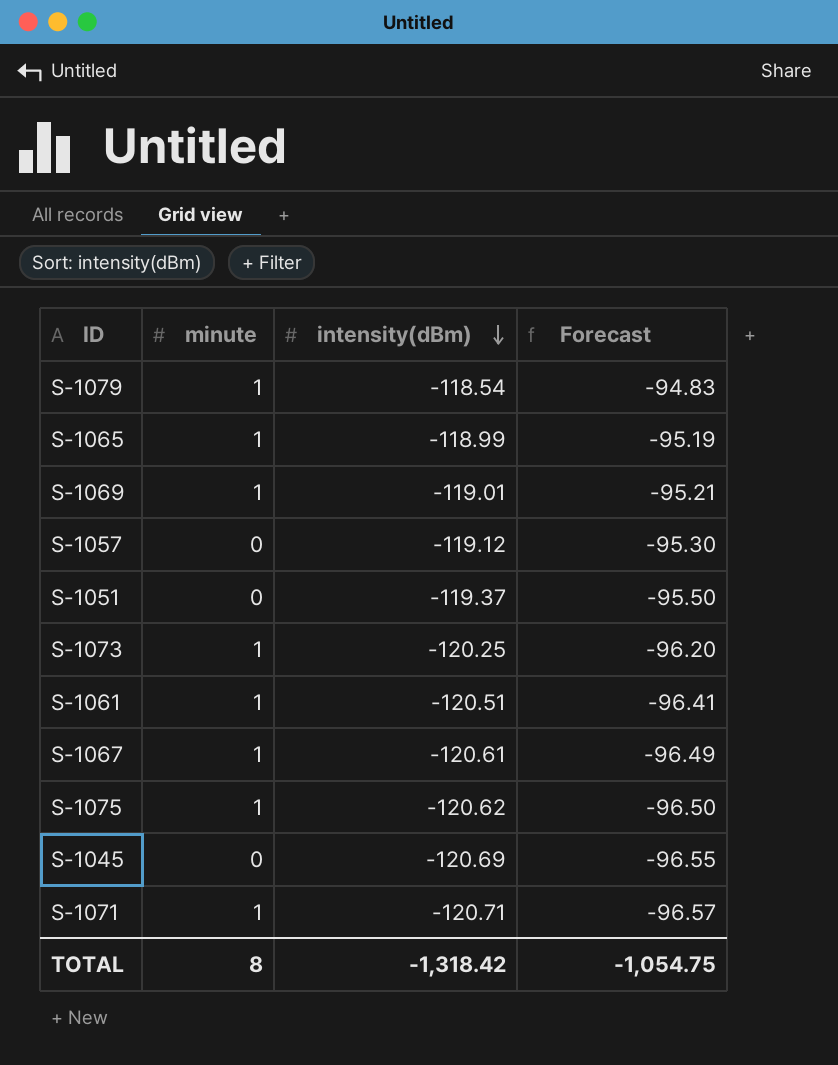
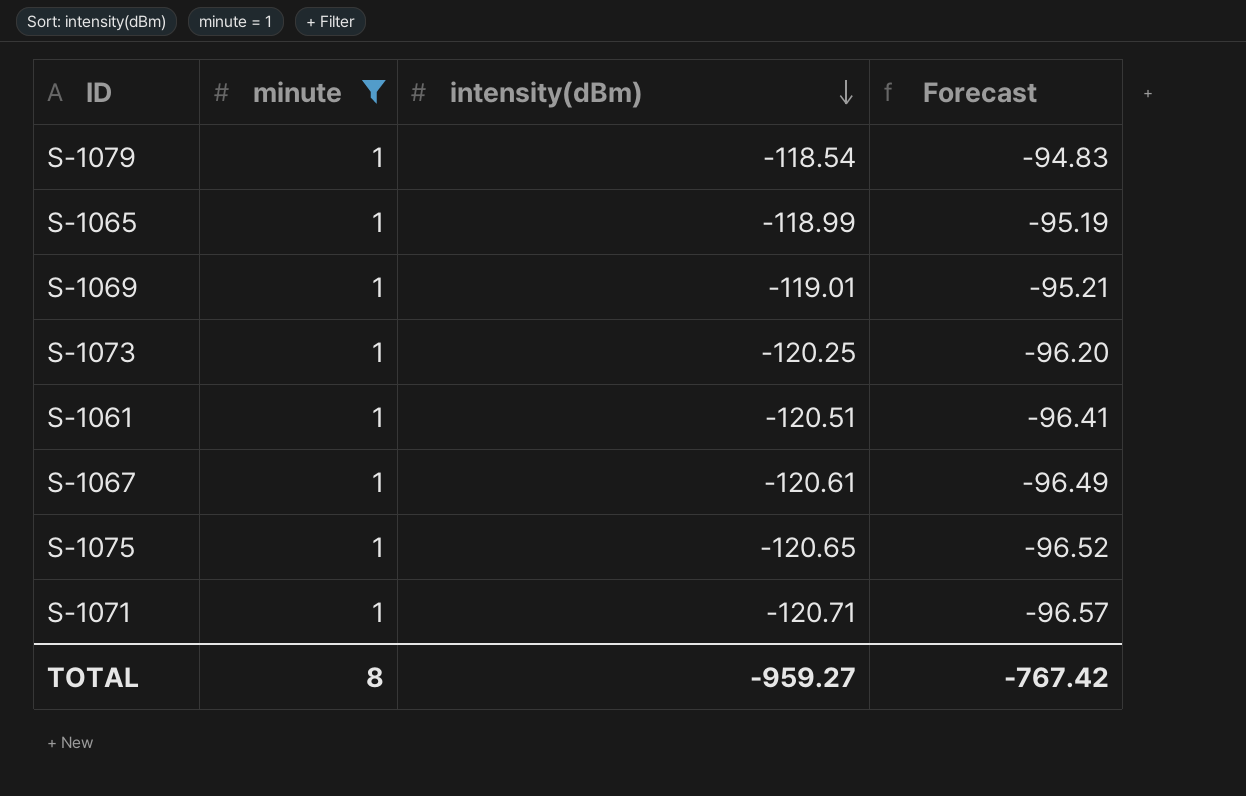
filter: none -> minute = 1
S-1075 | intensity(dBm): -120.62 -> -120.65
S-1075 | Forecast: -96.50 -> -96.52
TOTAL | intensity(dBm): -1,318.42 -> -959.27
TOTAL | Forecast: -1,054.75 -> -767.42

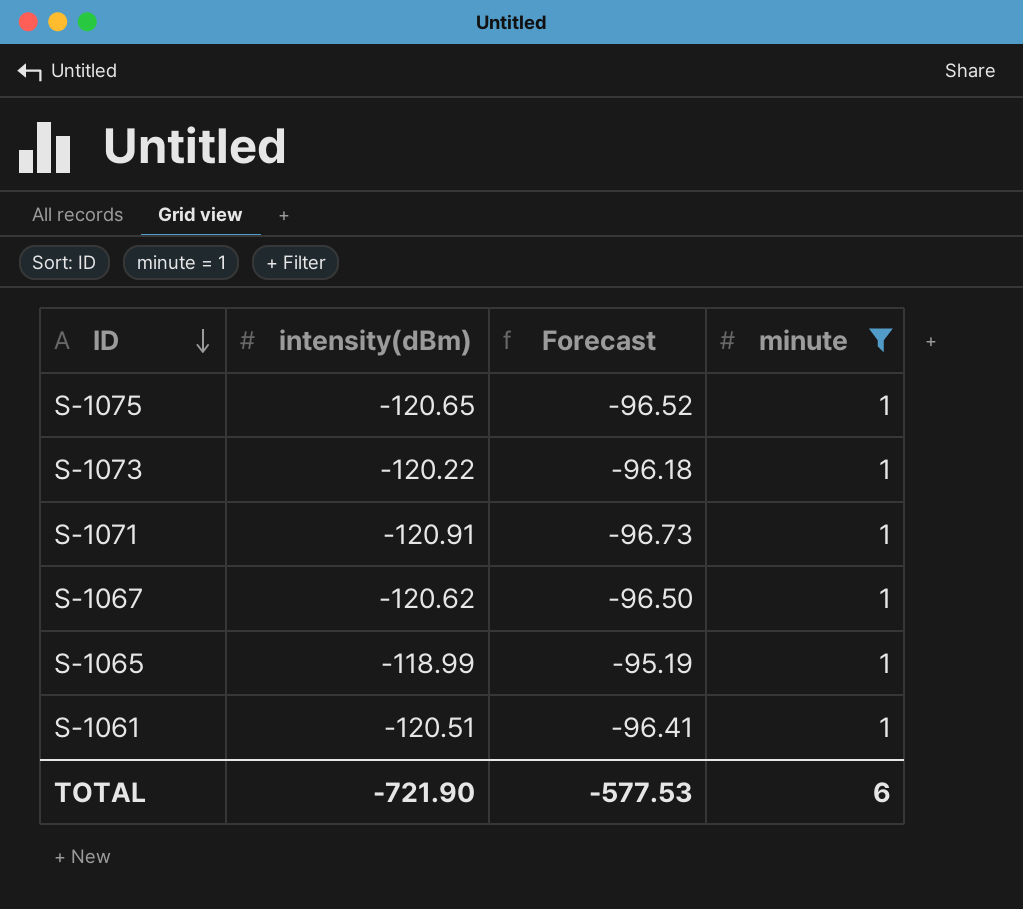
row order: intensity(dBm) descending -> ID descending
column minute | position: 2 -> 4
row S-1079: 1 | -118.54 | -94.83 -> none
row S-1069: 1 | -119.01 | -95.21 -> none
S-1073 | intensity(dBm): -120.25 -> -120.22
S-1073 | Forecast: -96.20 -> -96.18
S-1071 | intensity(dBm): -120.71 -> -120.91
S-1071 | Forecast: -96.57 -> -96.73
S-1067 | intensity(dBm): -120.61 -> -120.62
S-1067 | Forecast: -96.49 -> -96.50
TOTAL | intensity(dBm): -959.27 -> -721.90
TOTAL | Forecast: -767.42 -> -577.53
TOTAL | minute: 8 -> 6

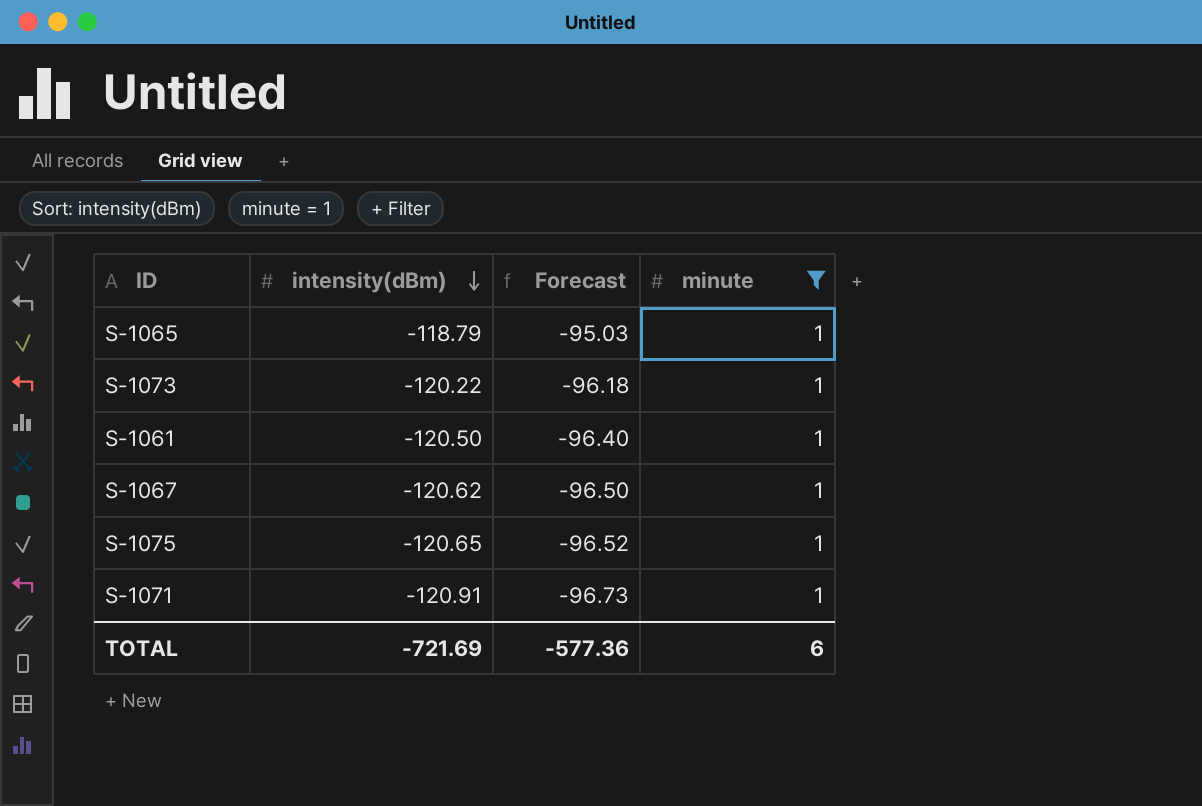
row order: ID descending -> intensity(dBm) descending
S-1065 | intensity(dBm): -118.99 -> -118.79
S-1065 | Forecast: -95.19 -> -95.03
S-1061 | intensity(dBm): -120.51 -> -120.50
S-1061 | Forecast: -96.41 -> -96.40
TOTAL | intensity(dBm): -721.90 -> -721.69
TOTAL | Forecast: -577.53 -> -577.36

